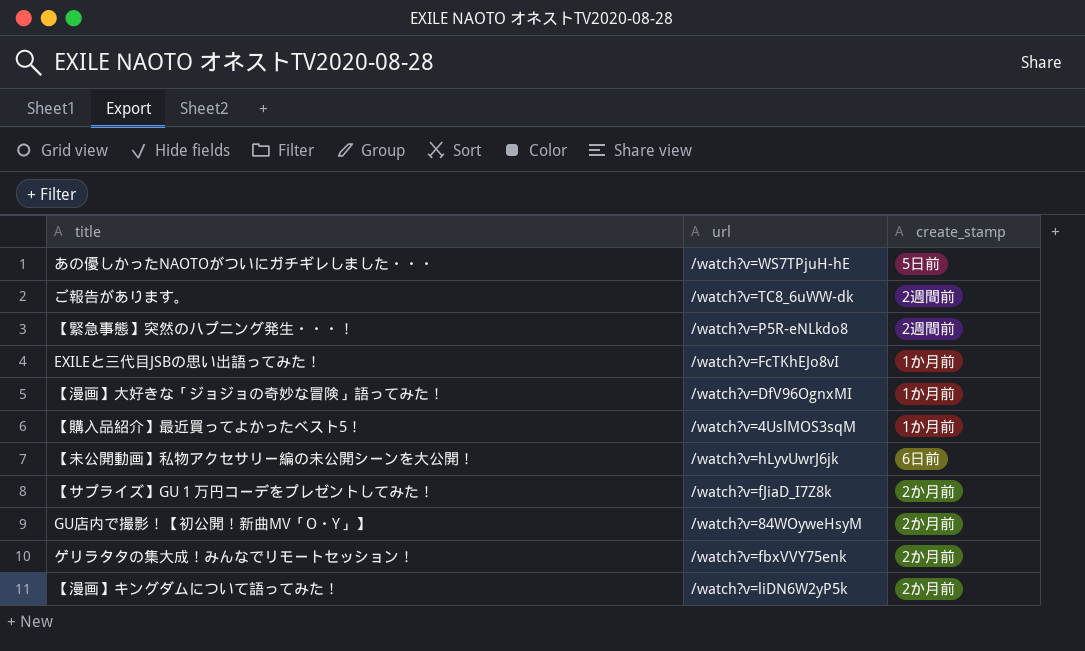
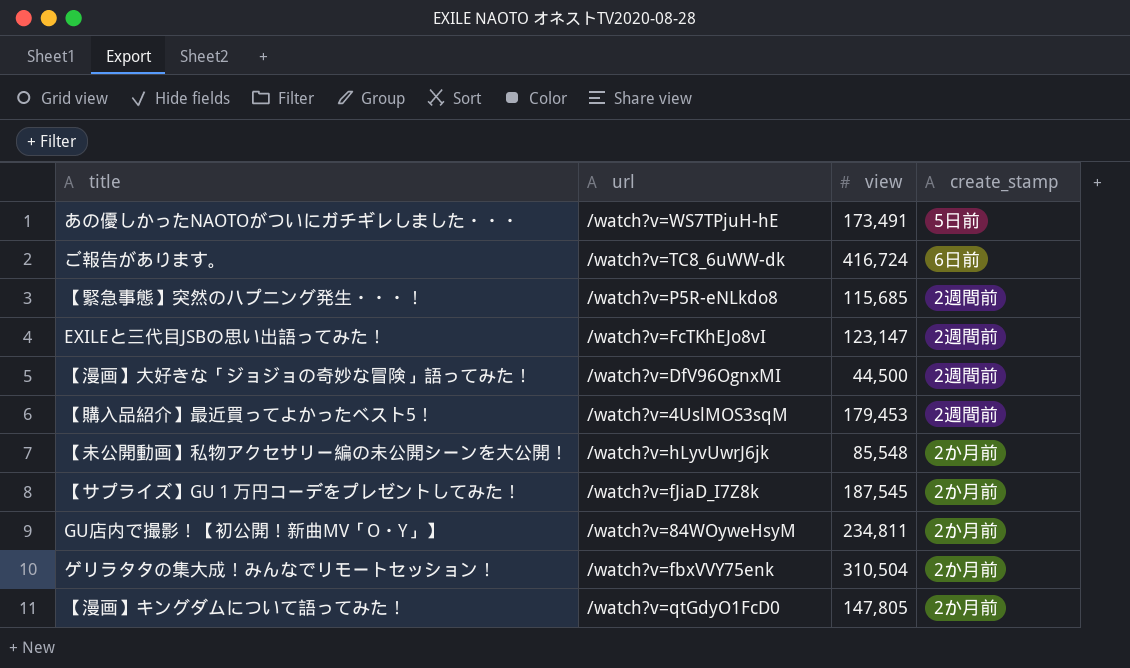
column view | position: none -> 3
ご報告があります。 | create_stamp: 2週間前 -> 6日前
EXILEと三代目JSBの思い出語ってみた！ | create_stamp: 1か月前 -> 2週間前
【漫画】大好きな「ジョジョの奇妙な冒険」語ってみた！ | create_stamp: 1か月前 -> 2週間前
【購入品紹介】最近買ってよかったベスト5！ | create_stamp: 1か月前 -> 2週間前
【未公開動画】私物アクセサリー編の未公開シーンを大公開！ | create_stamp: 6日前 -> 2か月前
【漫画】キングダムについて語ってみた！ | url: /watch?v=liDN6W2yP5k -> /watch?v=qtGdyO1FcD0

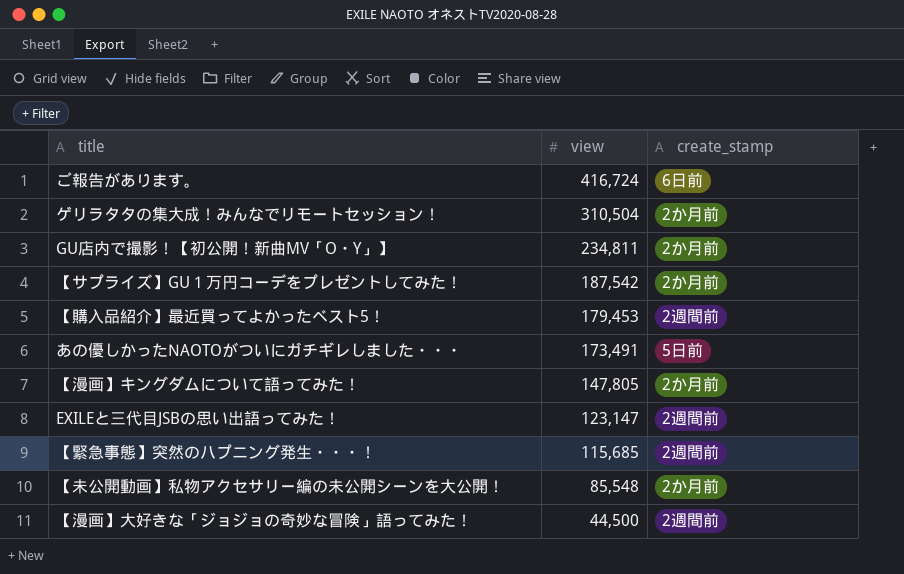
row order: none -> view descending
column url | position: 2 -> none
【サプライズ】GU１万円コーデをプレゼントしてみた！ | view: 187,545 -> 187,542

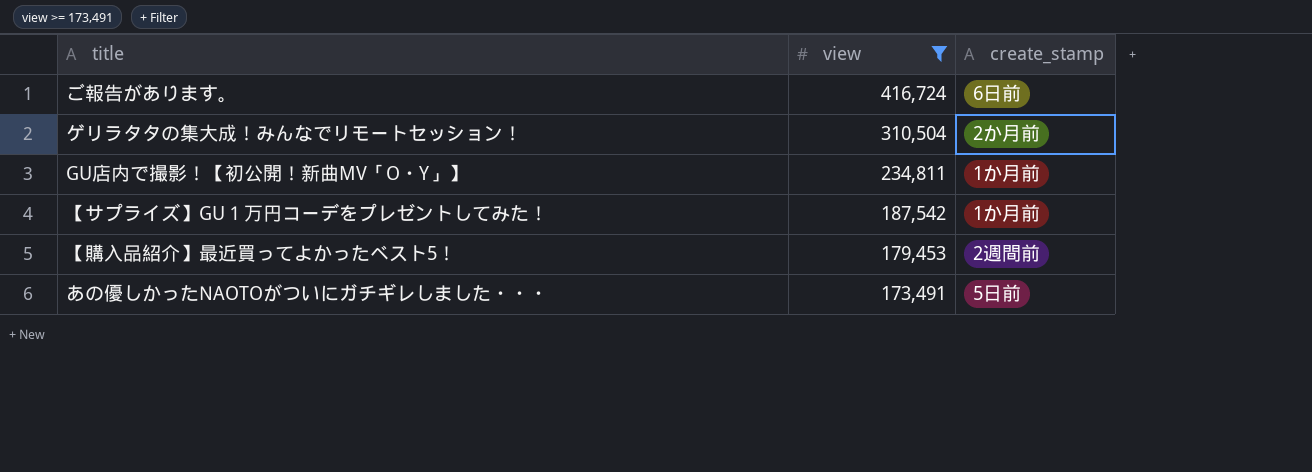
filter: none -> view >= 173,491
GU店内で撮影！【初公開！新曲MV「O・Y」】 | create_stamp: 2か月前 -> 1か月前
【サプライズ】GU１万円コーデをプレゼントしてみた！ | create_stamp: 2か月前 -> 1か月前

